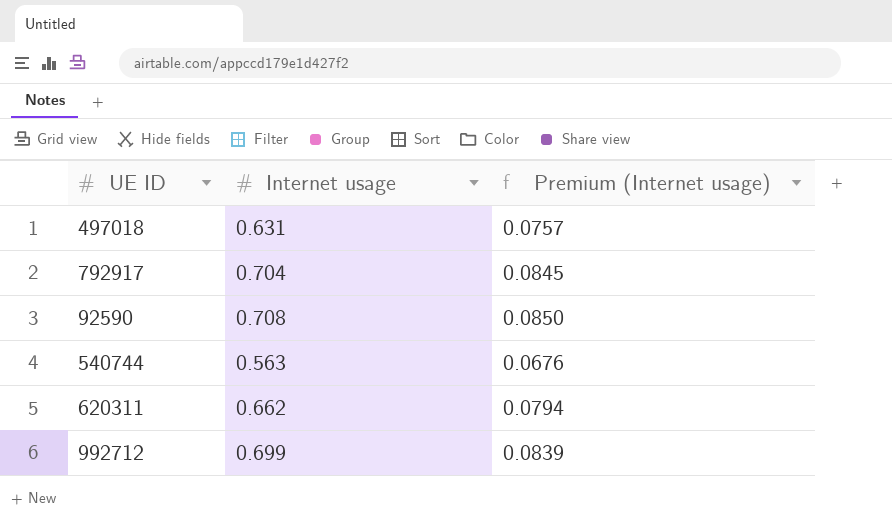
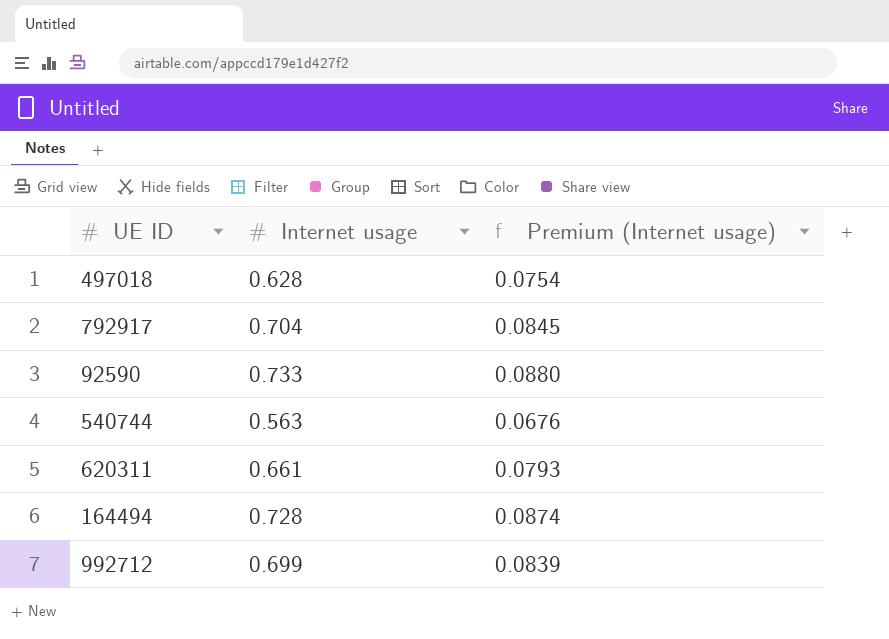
497018 | Internet usage: 0.631 -> 0.628
497018 | Premium (Internet usage): 0.0757 -> 0.0754
92590 | Internet usage: 0.708 -> 0.733
92590 | Premium (Internet usage): 0.0850 -> 0.0880
620311 | Internet usage: 0.662 -> 0.661
620311 | Premium (Internet usage): 0.0794 -> 0.0793
row 164494: none -> 0.728 | 0.0874

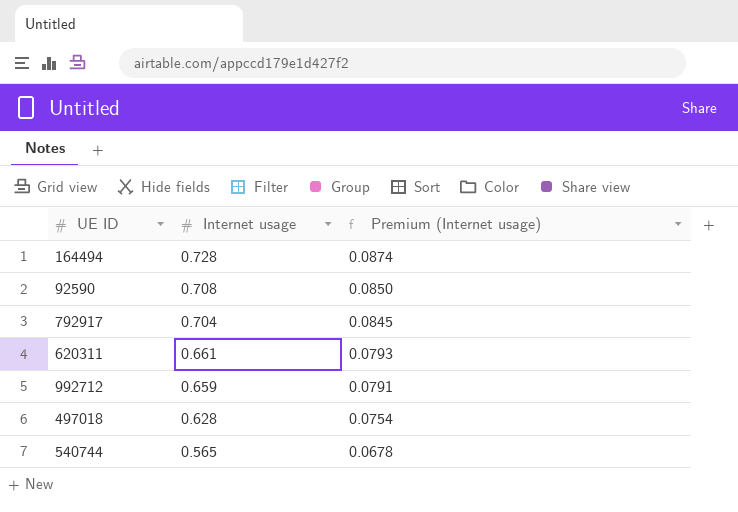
row order: none -> Internet usage descending
92590 | Internet usage: 0.733 -> 0.708
92590 | Premium (Internet usage): 0.0880 -> 0.0850
992712 | Internet usage: 0.699 -> 0.659
992712 | Premium (Internet usage): 0.0839 -> 0.0791
540744 | Internet usage: 0.563 -> 0.565
540744 | Premium (Internet usage): 0.0676 -> 0.0678

